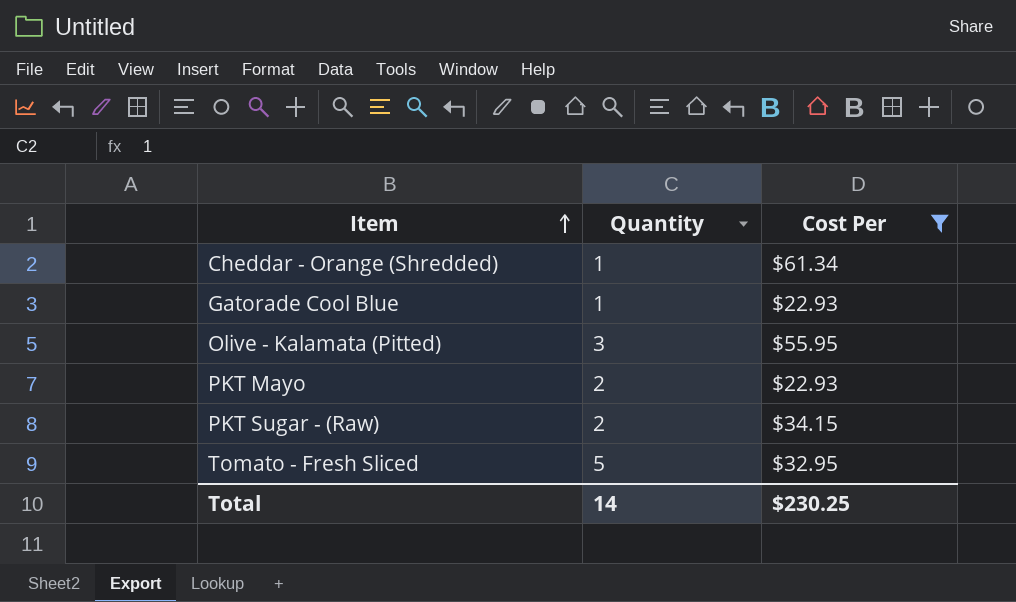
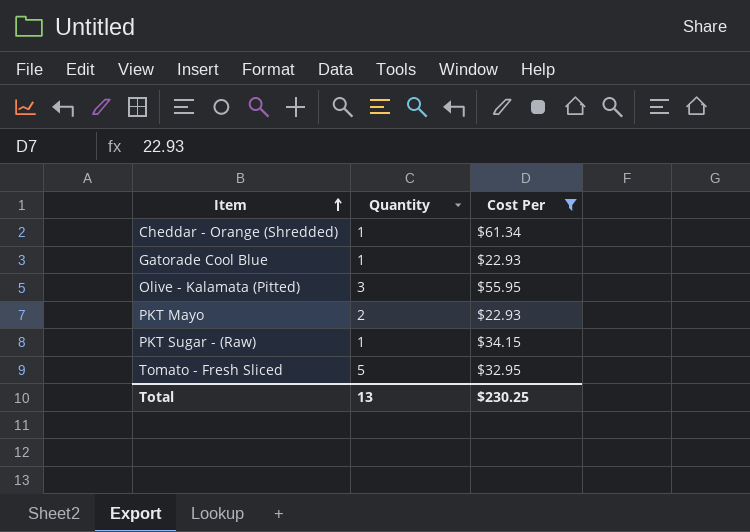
PKT Sugar - (Raw) | Quantity: 2 -> 1
Total | Quantity: 14 -> 13

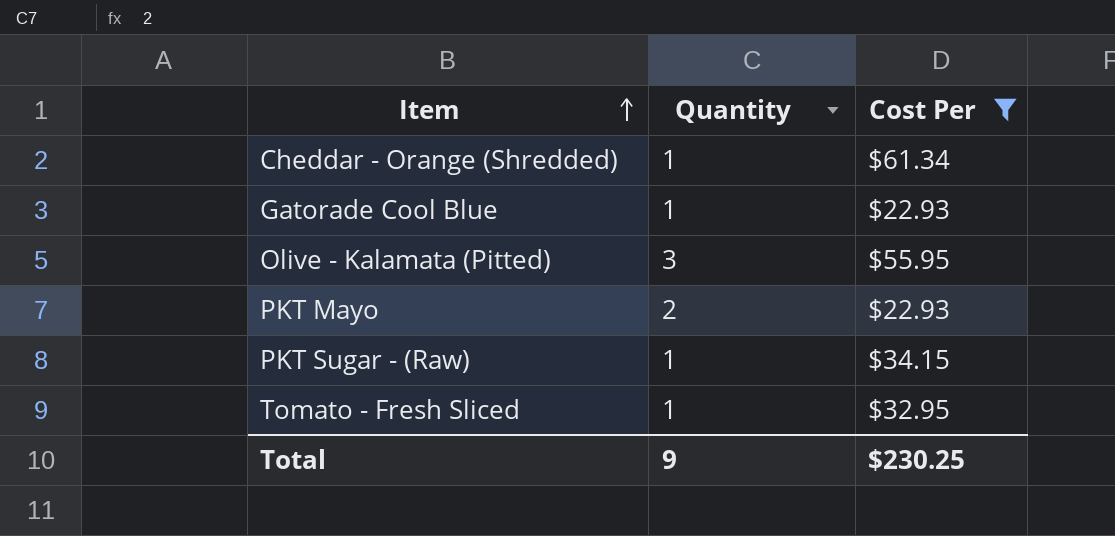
Tomato - Fresh Sliced | Quantity: 5 -> 1
Total | Quantity: 13 -> 9

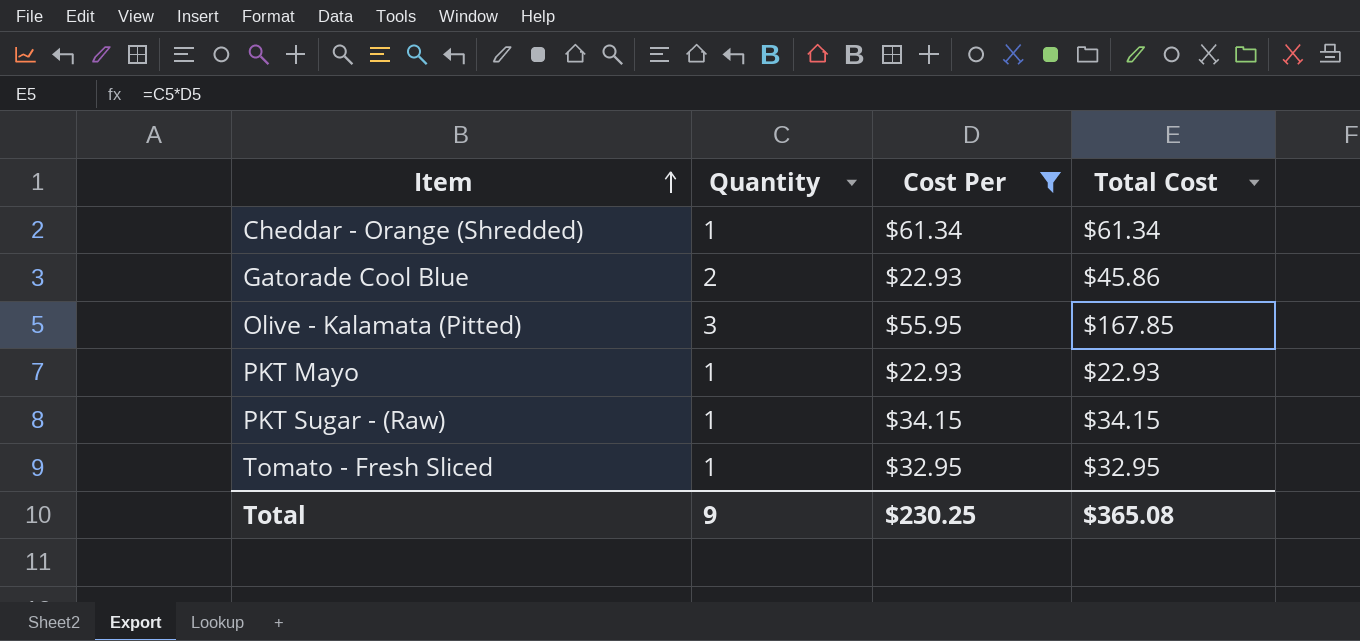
column Total Cost | formula: none -> [Quantity] * [Cost Per]
Gatorade Cool Blue | Quantity: 1 -> 2
PKT Mayo | Quantity: 2 -> 1

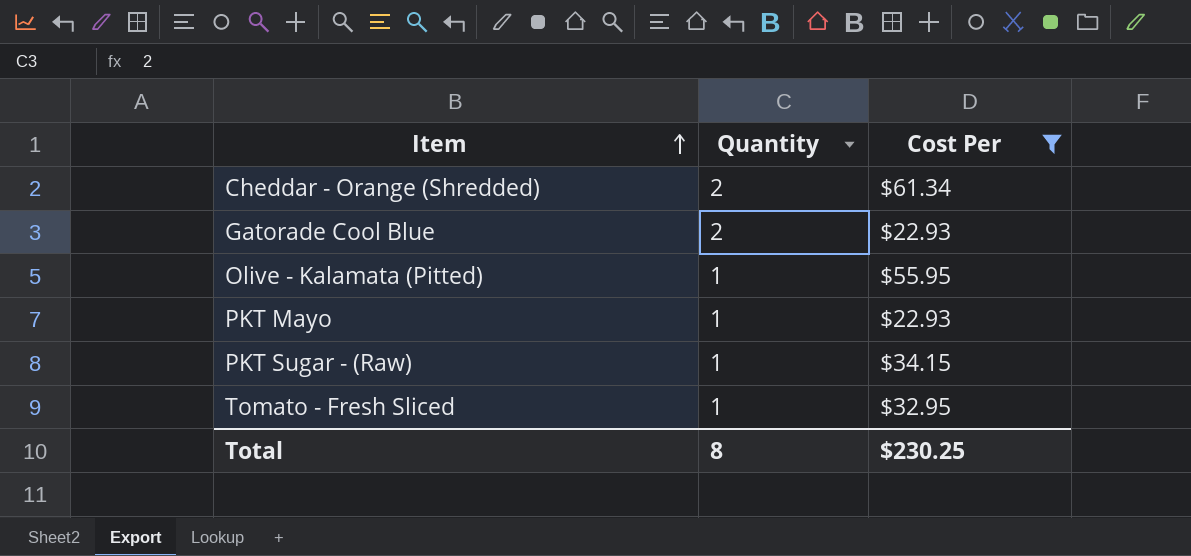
column Total Cost | formula: [Quantity] * [Cost Per] -> none
Cheddar - Orange (Shredded) | Quantity: 1 -> 2
Olive - Kalamata (Pitted) | Quantity: 3 -> 1
Total | Quantity: 9 -> 8

